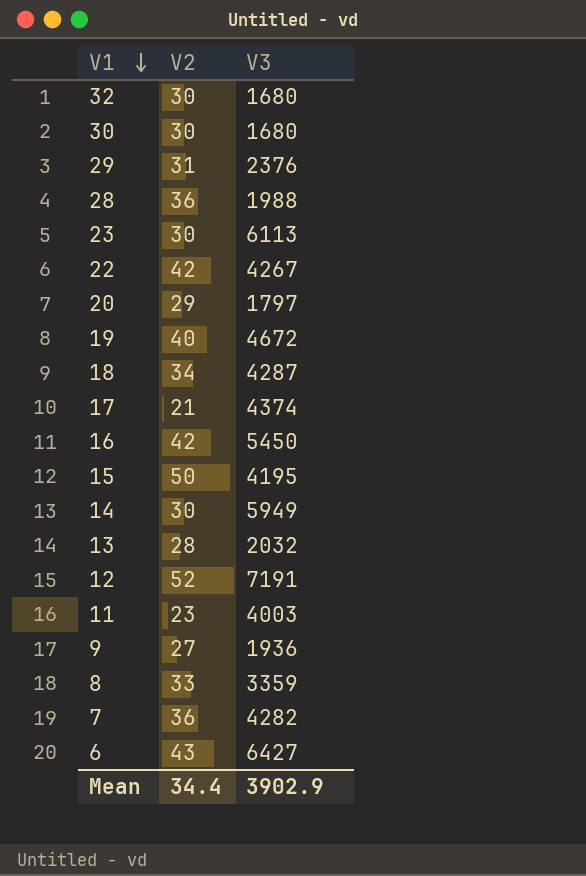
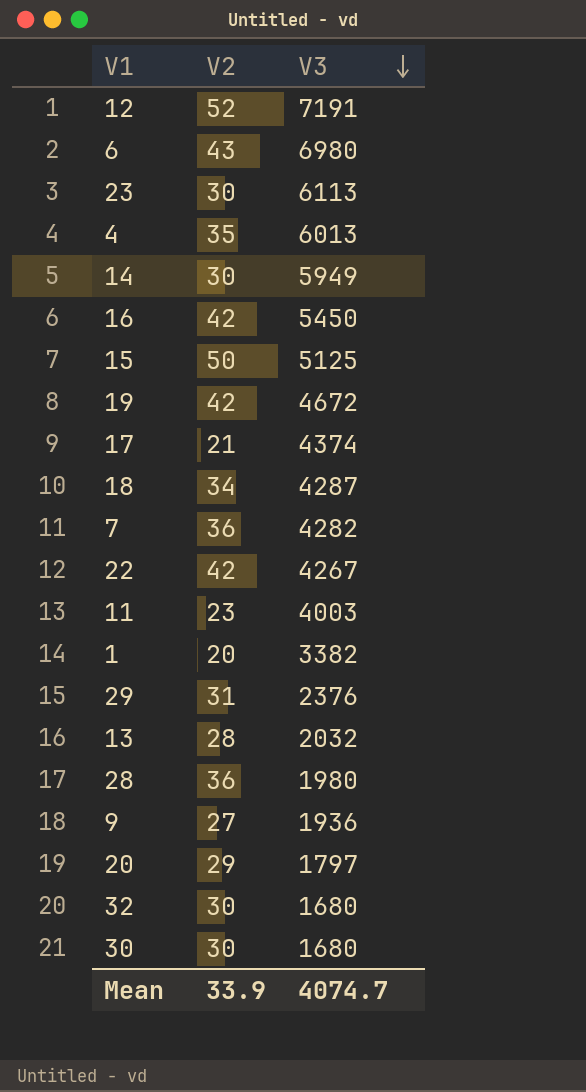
row order: V1 descending -> V3 descending
row 8: 33 | 3359 -> none
6 | V3: 6427 -> 6980
row 4: none -> 35 | 6013
15 | V3: 4195 -> 5125
19 | V2: 40 -> 42
row 1: none -> 20 | 3382
28 | V3: 1988 -> 1980
Mean | V2: 34.4 -> 33.9
Mean | V3: 3902.9 -> 4074.7

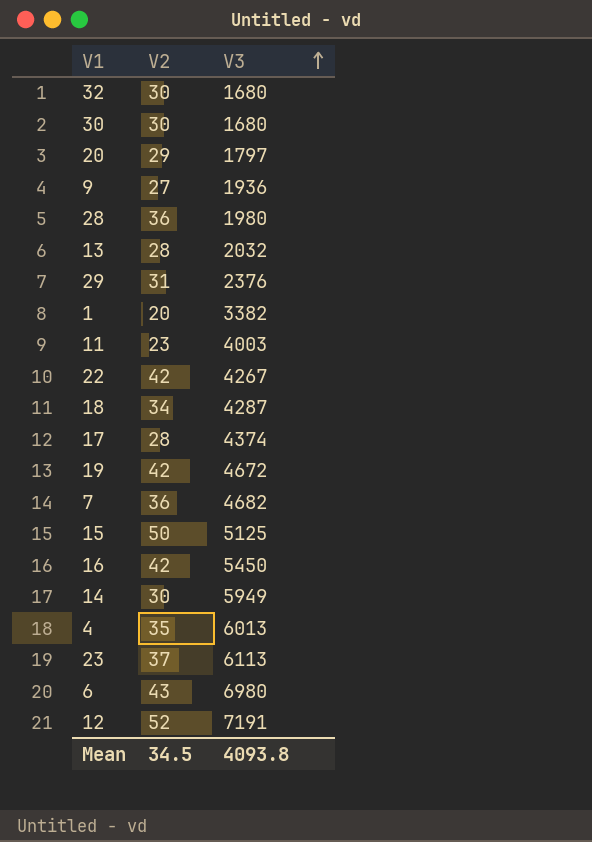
row order: V3 descending -> V3 ascending
17 | V2: 21 -> 28
7 | V3: 4282 -> 4682
23 | V2: 30 -> 37
Mean | V2: 33.9 -> 34.5
Mean | V3: 4074.7 -> 4093.8

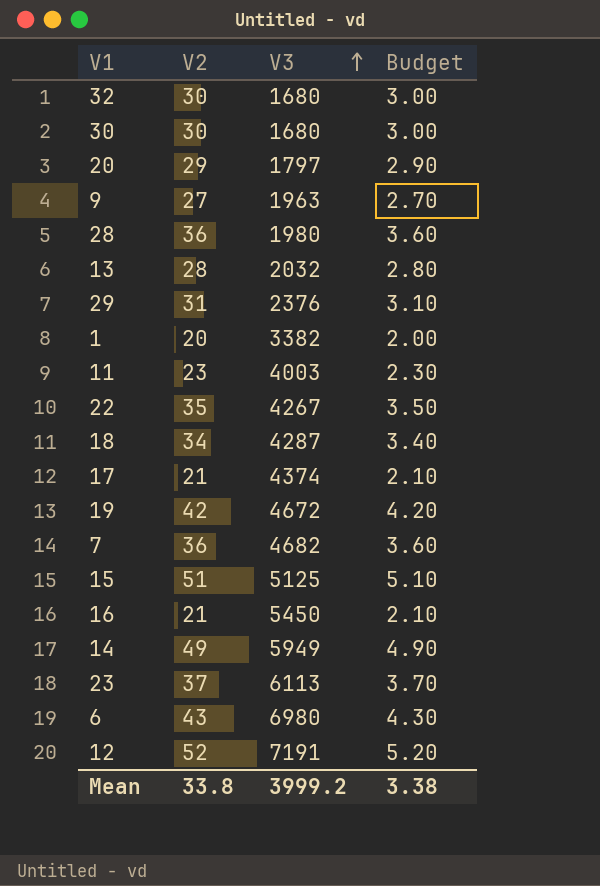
column Budget | formula: none -> [V2] * 0.1
row 4: 35 | 6013 -> none
9 | V3: 1936 -> 1963
22 | V2: 42 -> 35
17 | V2: 28 -> 21
15 | V2: 50 -> 51
16 | V2: 42 -> 21
14 | V2: 30 -> 49
Mean | V2: 34.5 -> 33.8
Mean | V3: 4093.8 -> 3999.2

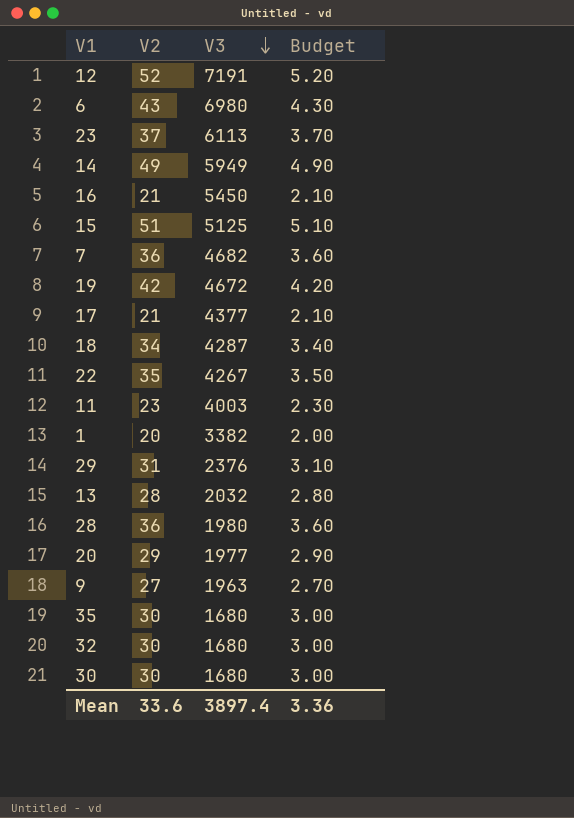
row order: V3 ascending -> V3 descending
17 | V3: 4374 -> 4377
20 | V3: 1797 -> 1977
row 35: none -> 30 | 1680 | 3.00
Mean | V2: 33.8 -> 33.6
Mean | V3: 3999.2 -> 3897.4
Mean | Budget: 3.38 -> 3.36

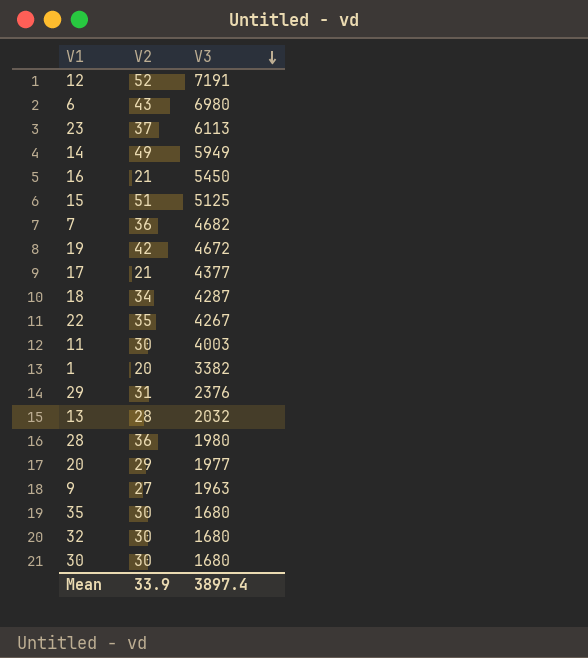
column Budget | formula: [V2] * 0.1 -> none
11 | V2: 23 -> 30
Mean | V2: 33.6 -> 33.9

